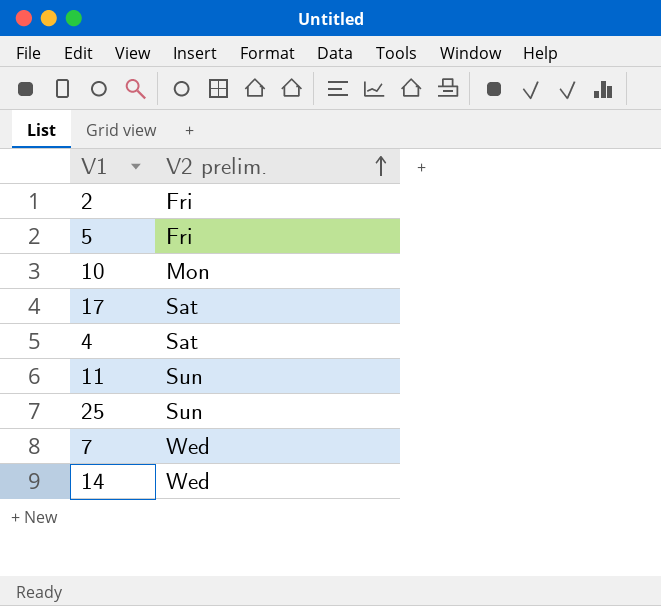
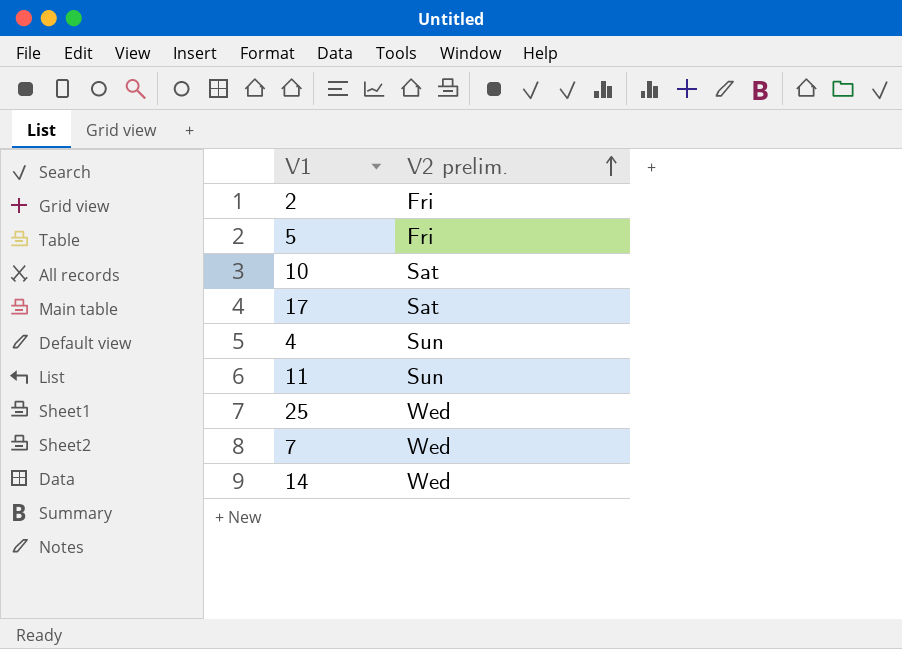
10 | V2 prelim.: Mon -> Sat
4 | V2 prelim.: Sat -> Sun
25 | V2 prelim.: Sun -> Wed

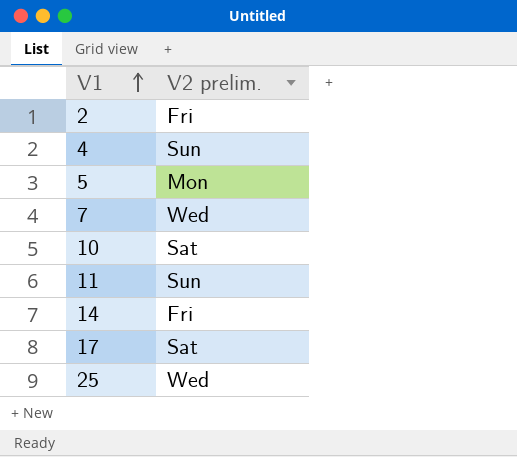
row order: V2 prelim. ascending -> V1 ascending
5 | V2 prelim.: Fri -> Mon
14 | V2 prelim.: Wed -> Fri

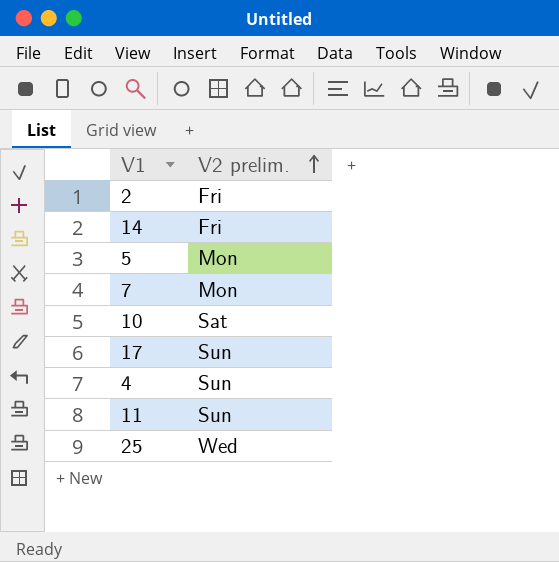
row order: V1 ascending -> V2 prelim. ascending
7 | V2 prelim.: Wed -> Mon
17 | V2 prelim.: Sat -> Sun

